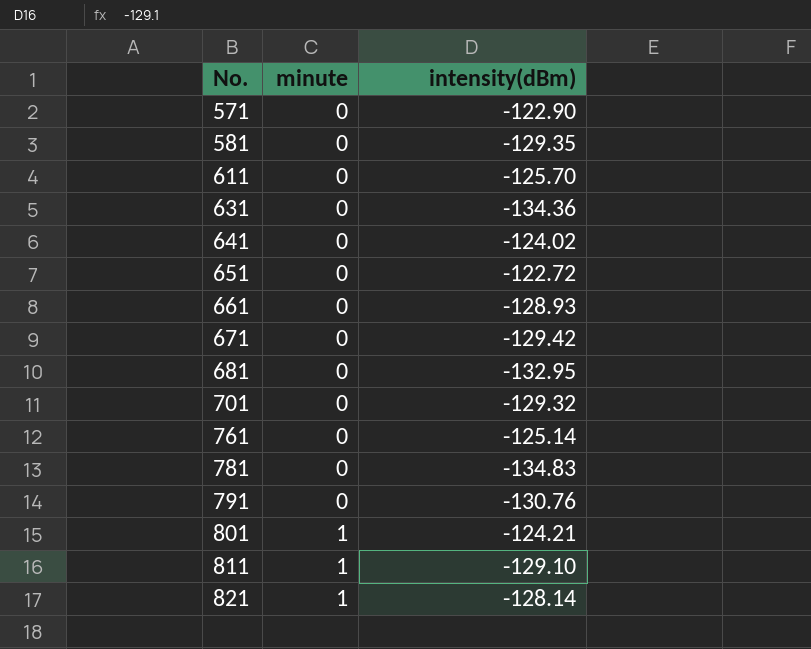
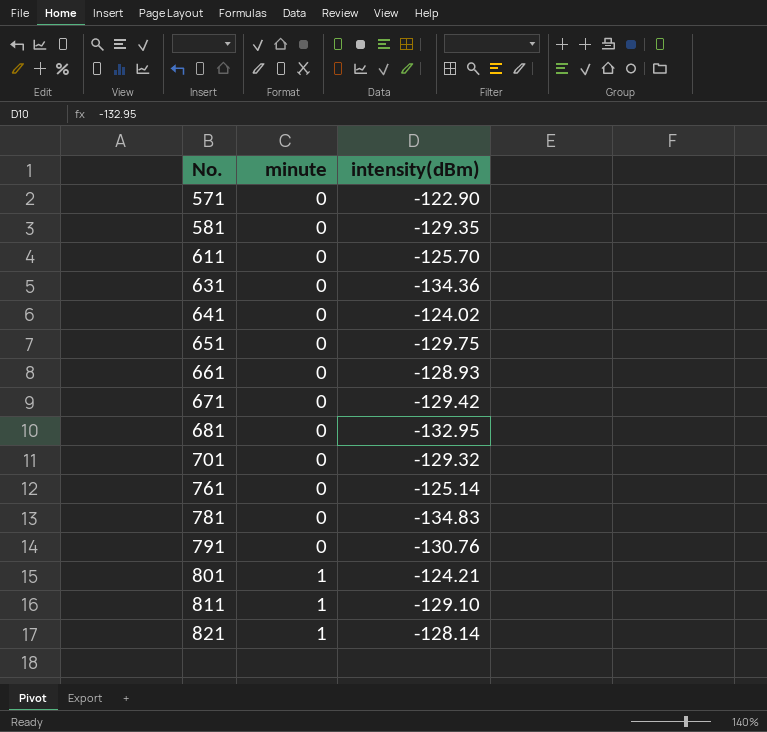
651 | intensity(dBm): -122.72 -> -129.75

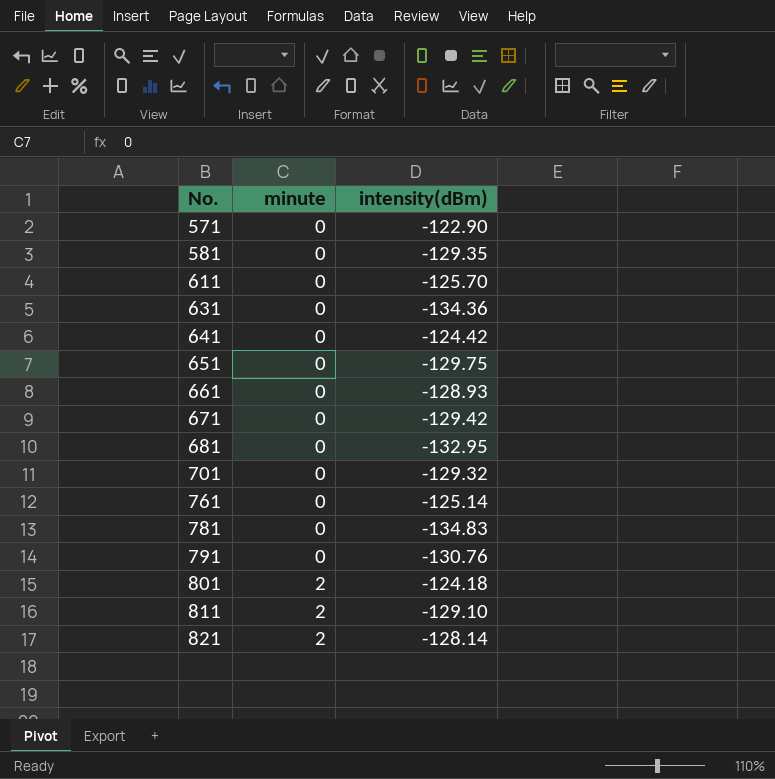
641 | intensity(dBm): -124.02 -> -124.42
801 | minute: 1 -> 2
801 | intensity(dBm): -124.21 -> -124.18
811 | minute: 1 -> 2
821 | minute: 1 -> 2

